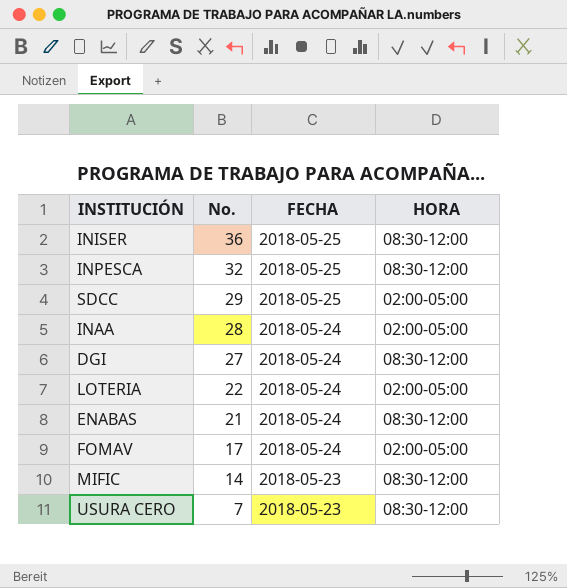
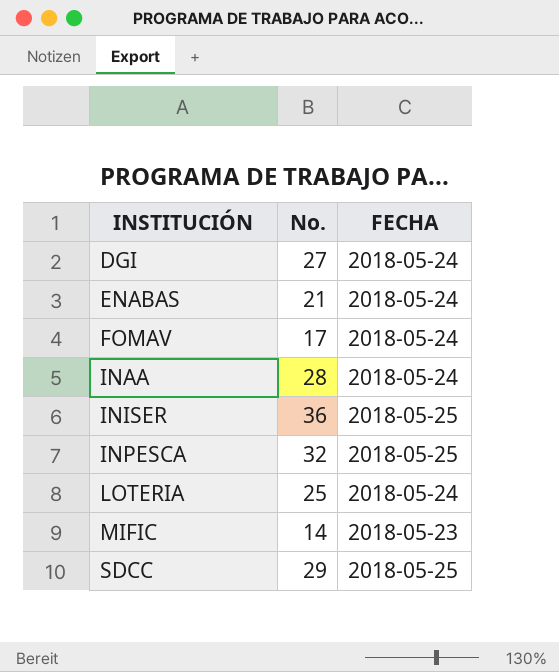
row order: No. descending -> INSTITUCIÓN ascending
column HORA | position: 4 -> none
row USURA CERO: 7 | 2018-05-23 | 08:30-12:00 -> none
LOTERIA | No.: 22 -> 25

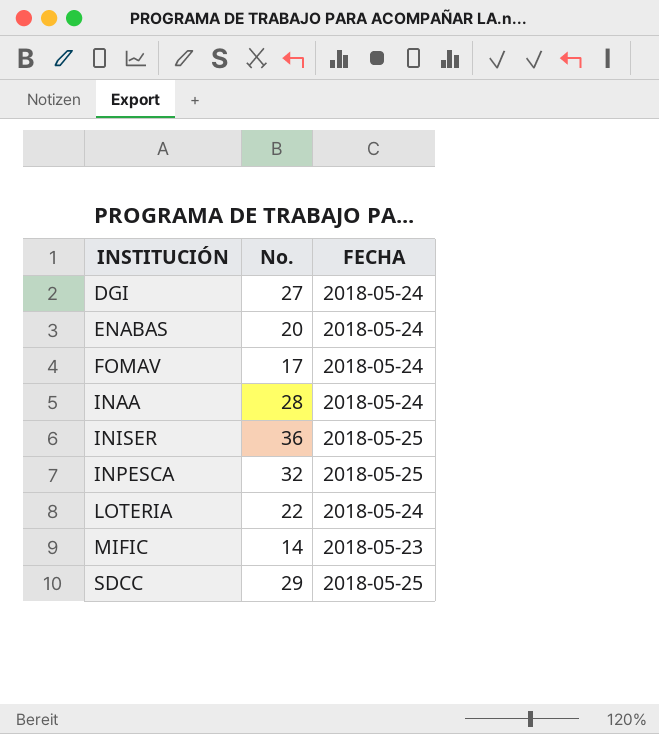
ENABAS | No.: 21 -> 20
LOTERIA | No.: 25 -> 22

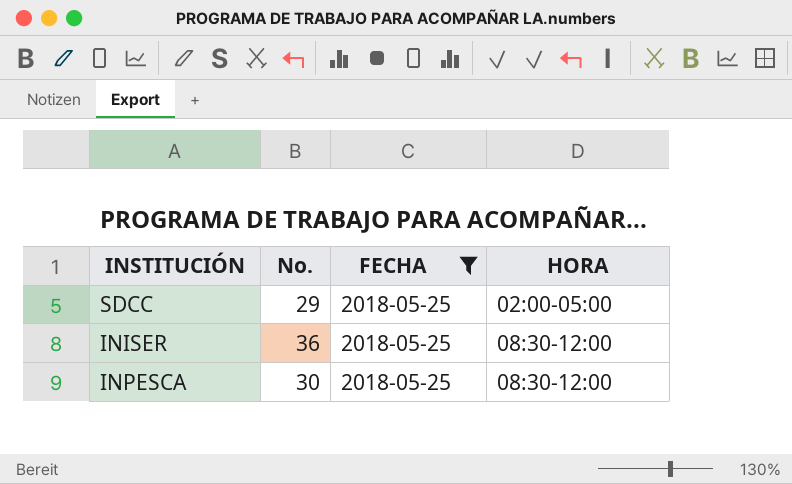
filter: none -> FECHA = 2018-05-25
row order: INSTITUCIÓN ascending -> HORA ascending
column HORA | position: none -> 4
INPESCA | No.: 32 -> 30

